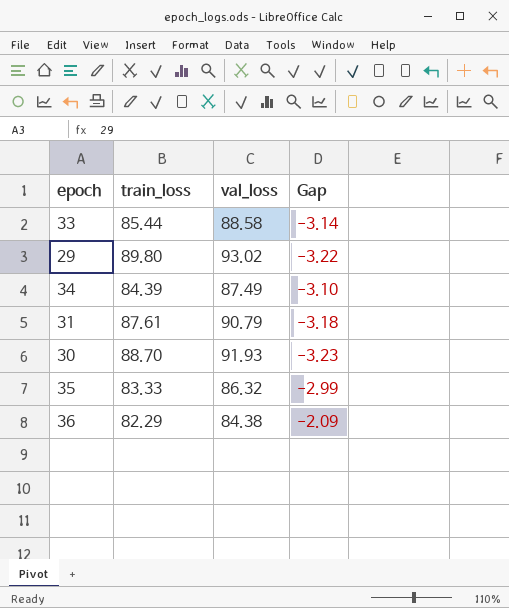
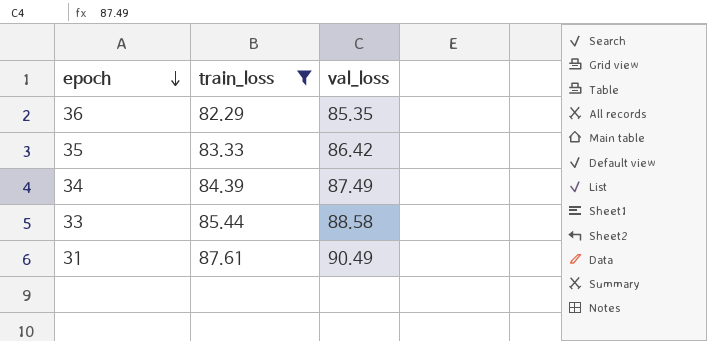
filter: none -> train_loss <= 87.61
row order: none -> epoch descending
column Gap | formula: [train_loss] - [val_loss] -> none
36 | val_loss: 84.38 -> 85.35
35 | val_loss: 86.32 -> 86.42
31 | val_loss: 90.79 -> 90.49

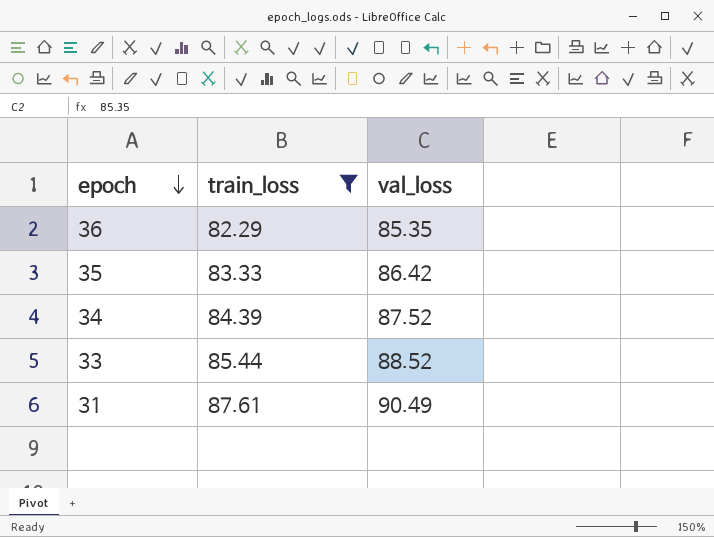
34 | val_loss: 87.49 -> 87.52
33 | val_loss: 88.58 -> 88.52

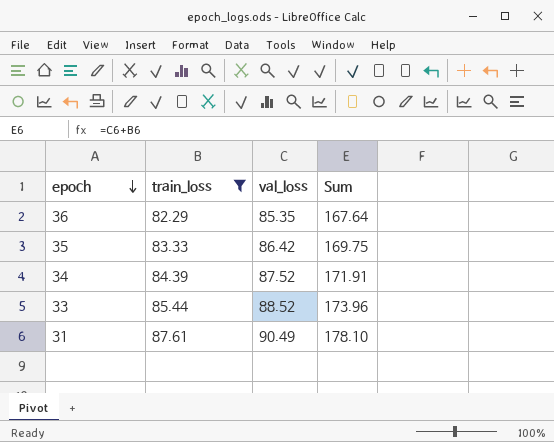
column Sum | formula: none -> [train_loss] + [val_loss]

